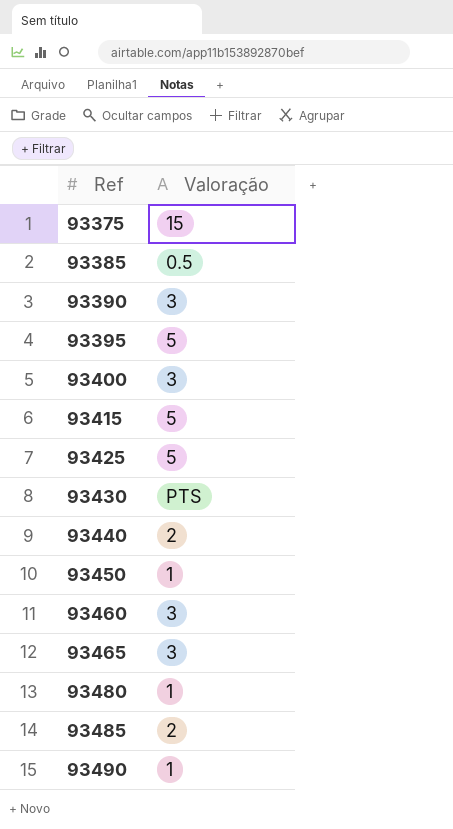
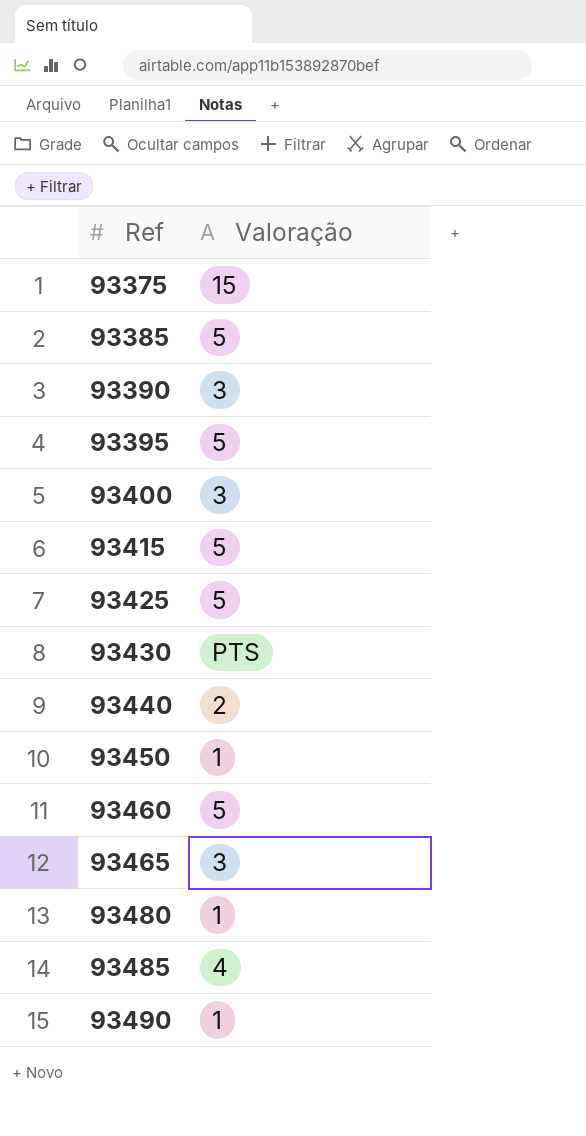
93385 | Valoração: 0.5 -> 5
93460 | Valoração: 3 -> 5
93485 | Valoração: 2 -> 4

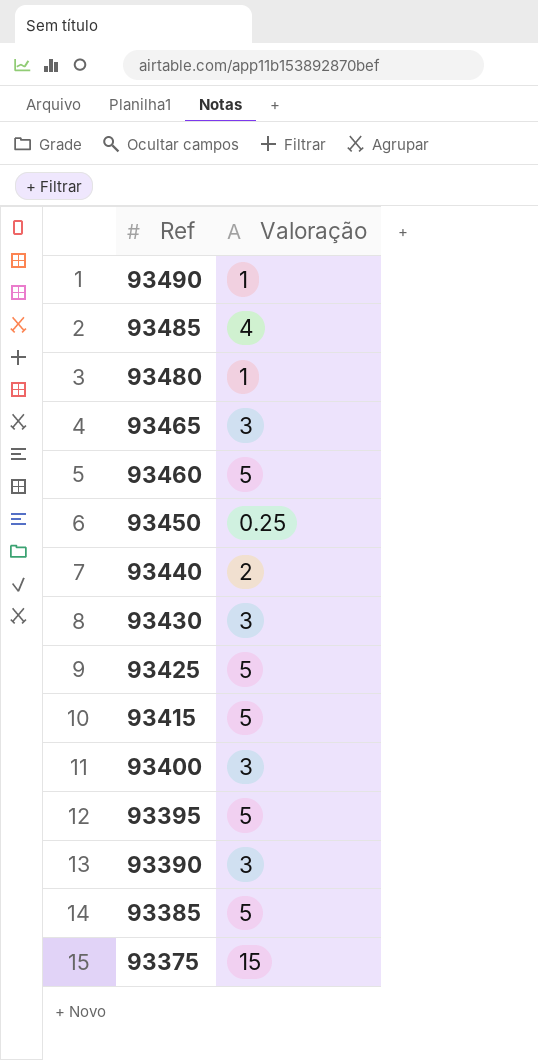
row order: Ref ascending -> Ref descending
93450 | Valoração: 1 -> 0.25
93430 | Valoração: PTS -> 3

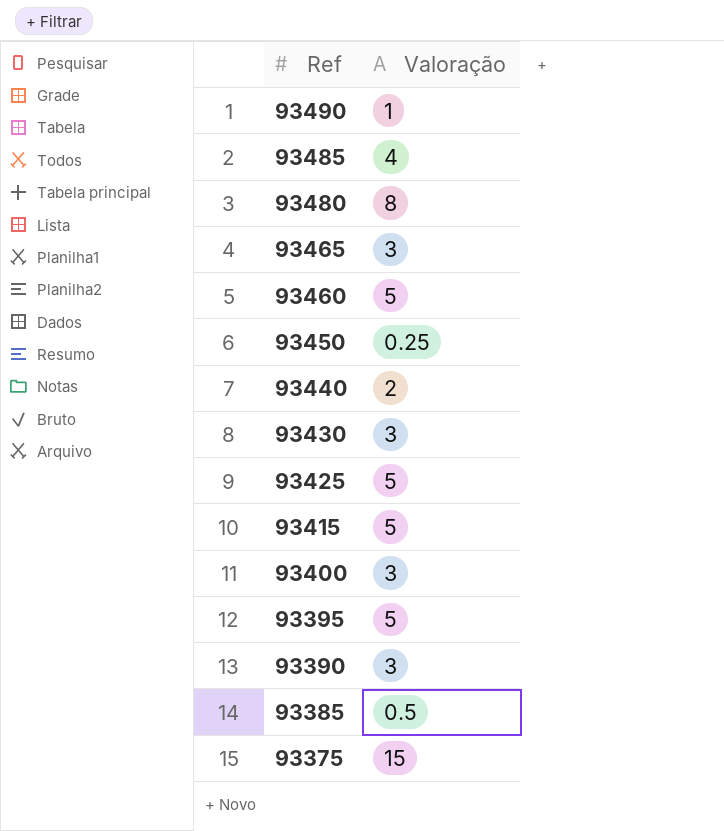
93480 | Valoração: 1 -> 8
93385 | Valoração: 5 -> 0.5

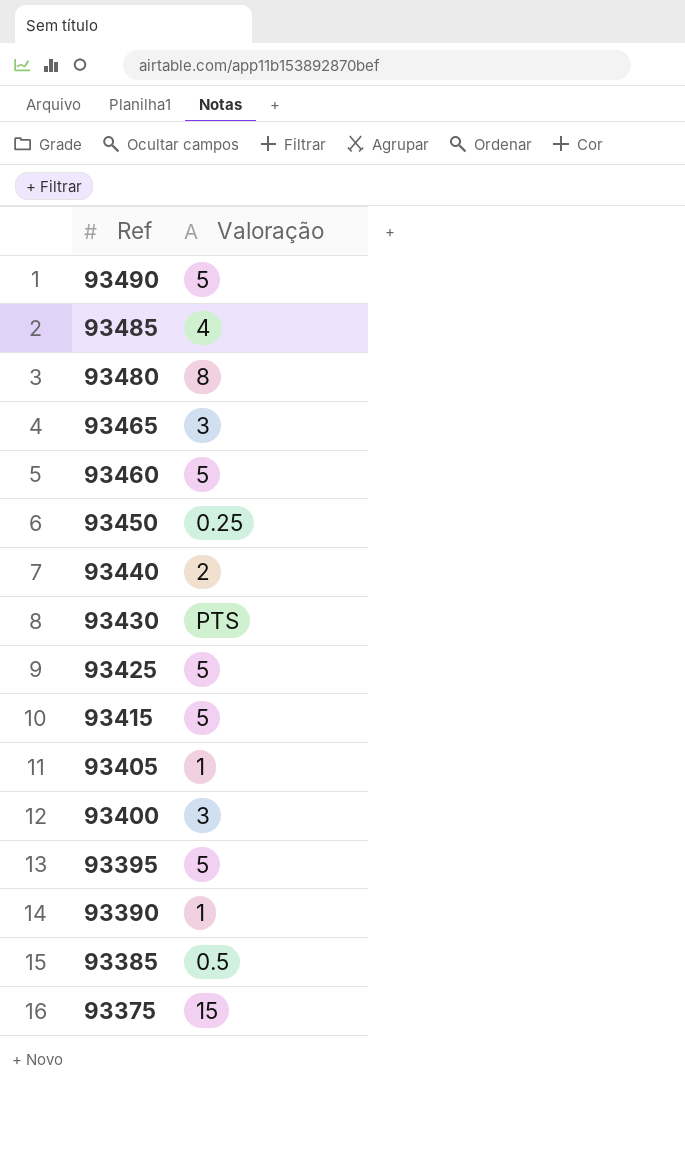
93490 | Valoração: 1 -> 5
93430 | Valoração: 3 -> PTS
row 93405: none -> 1
93390 | Valoração: 3 -> 1

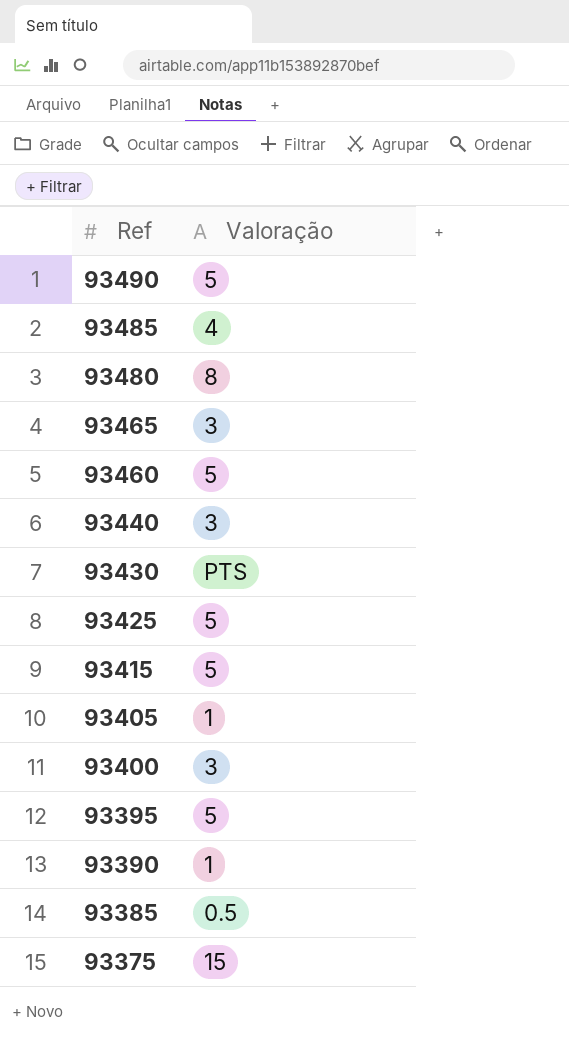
row 93450: 0.25 -> none
93440 | Valoração: 2 -> 3

